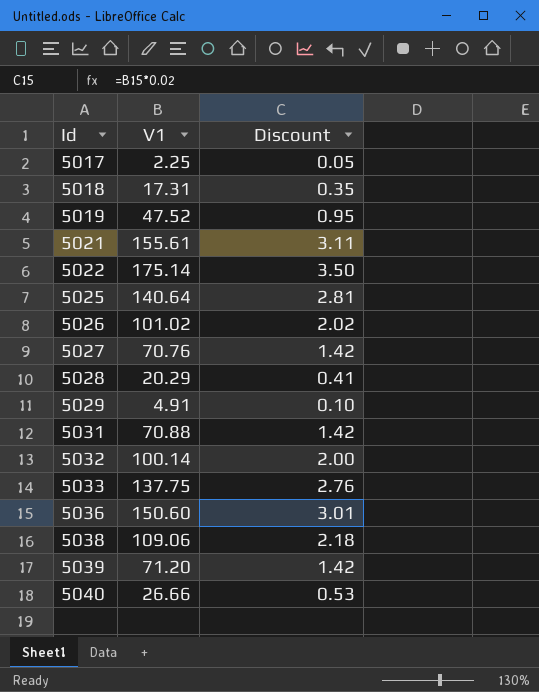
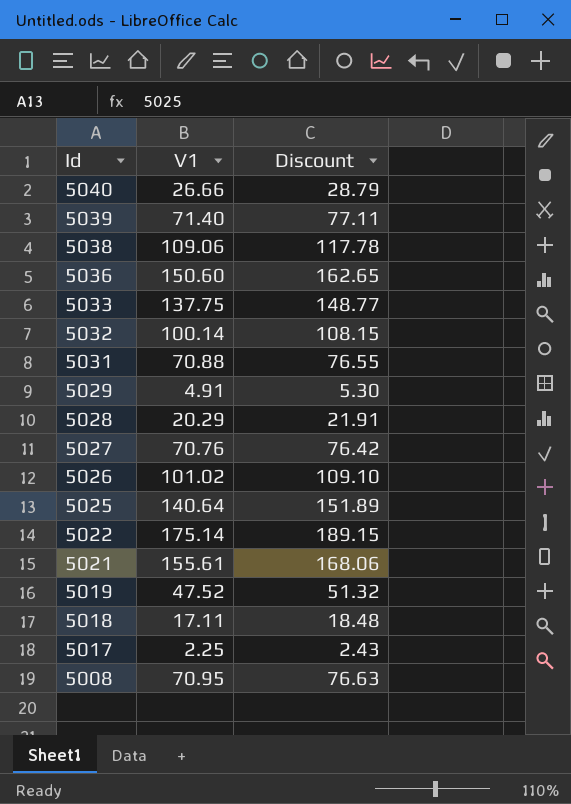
row order: Id ascending -> Id descending
column Discount | formula: [V1] * 0.02 -> [V1] * 1.08
5039 | V1: 71.20 -> 71.40
5018 | V1: 17.31 -> 17.11
row 5008: none -> 70.95 | 76.63

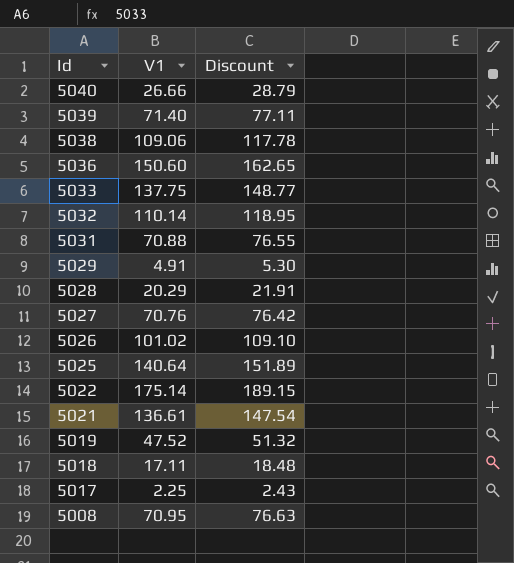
5032 | V1: 100.14 -> 110.14
5032 | Discount: 108.15 -> 118.95
5021 | V1: 155.61 -> 136.61
5021 | Discount: 168.06 -> 147.54

